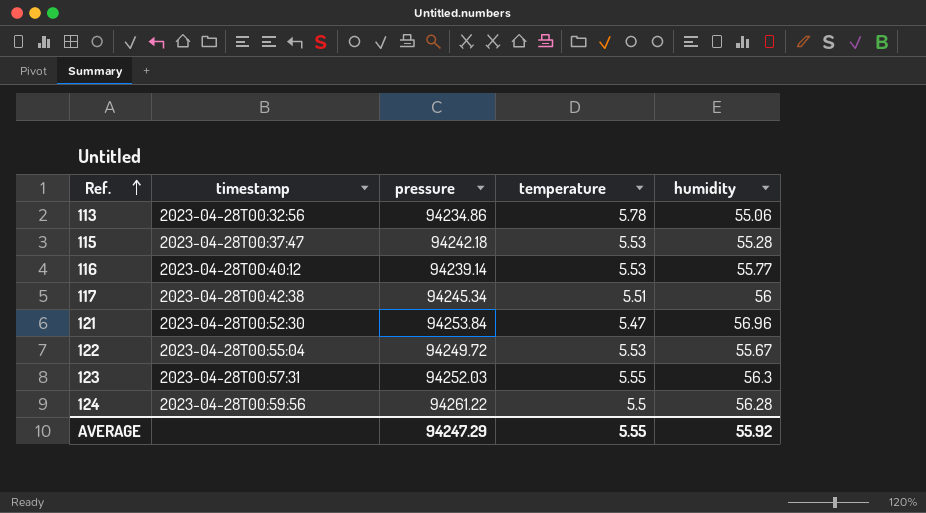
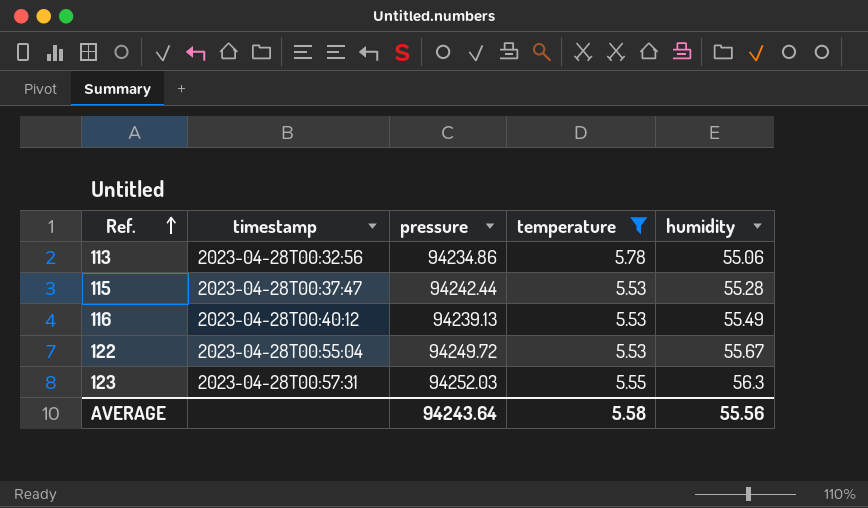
filter: none -> temperature >= 5.53
115 | pressure: 94242.18 -> 94242.44
116 | pressure: 94239.14 -> 94239.13
116 | humidity: 55.77 -> 55.49
AVERAGE | pressure: 94247.29 -> 94243.64
AVERAGE | temperature: 5.55 -> 5.58
AVERAGE | humidity: 55.92 -> 55.56

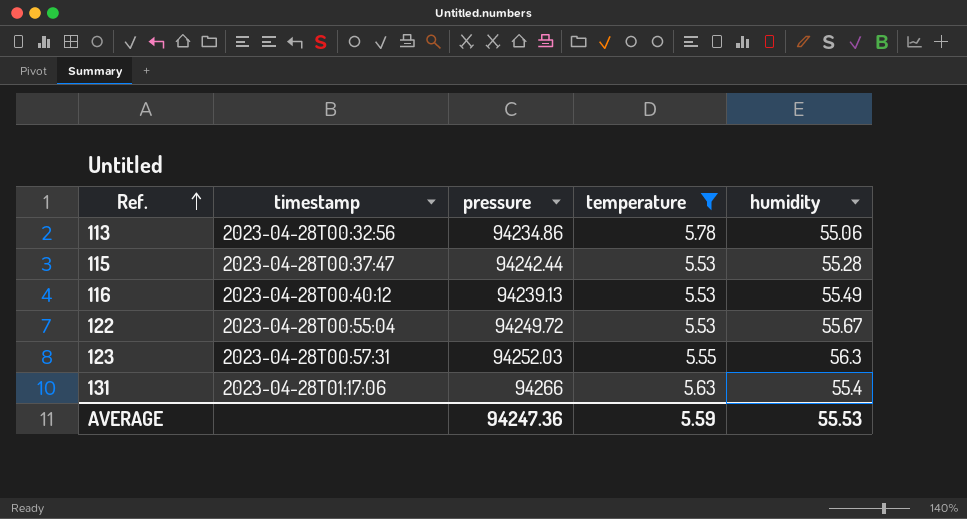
row 131: none -> 2023-04-28T01:17:06 | 94266 | 5.63 | 55.4
AVERAGE | pressure: 94243.64 -> 94247.36
AVERAGE | temperature: 5.58 -> 5.59
AVERAGE | humidity: 55.56 -> 55.53

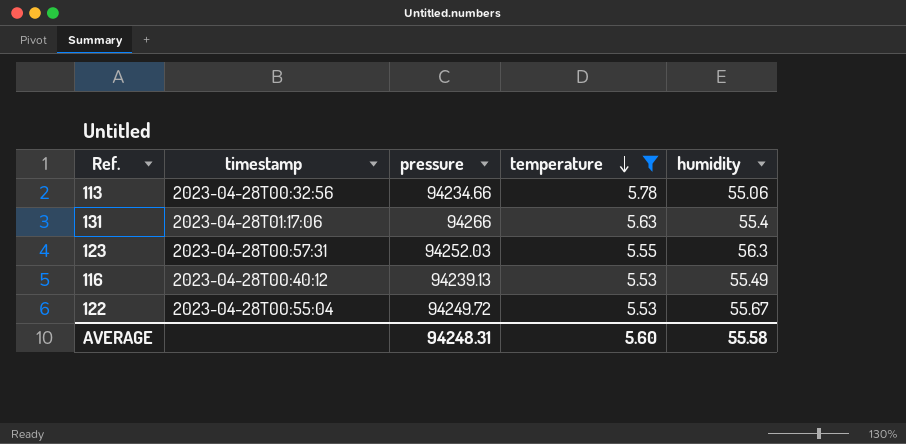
row order: Ref. ascending -> temperature descending
row 115: 2023-04-28T00:37:47 | 94242.44 | 5.53 | 55.28 -> none
113 | pressure: 94234.86 -> 94234.66
AVERAGE | pressure: 94247.36 -> 94248.31
AVERAGE | temperature: 5.59 -> 5.60
AVERAGE | humidity: 55.53 -> 55.58

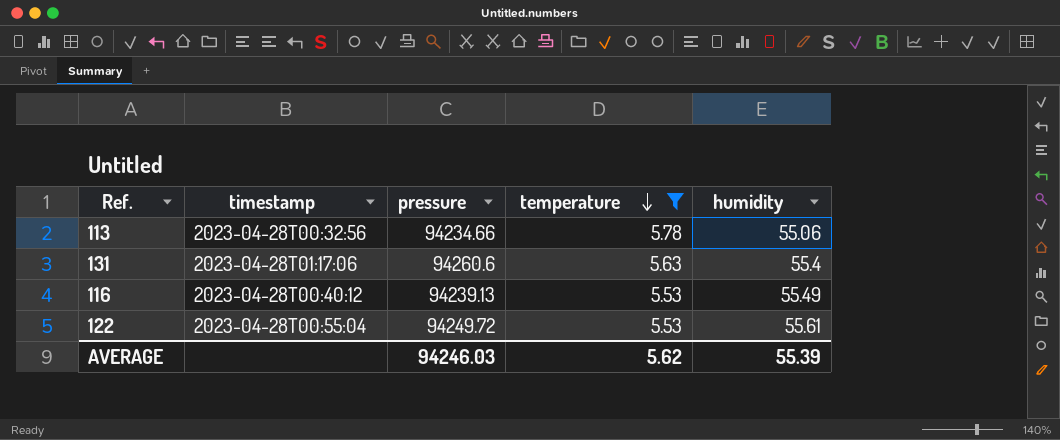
row 123: 2023-04-28T00:57:31 | 94252.03 | 5.55 | 56.3 -> none
131 | pressure: 94266 -> 94260.6
122 | humidity: 55.67 -> 55.61
AVERAGE | pressure: 94248.31 -> 94246.03
AVERAGE | temperature: 5.60 -> 5.62
AVERAGE | humidity: 55.58 -> 55.39

